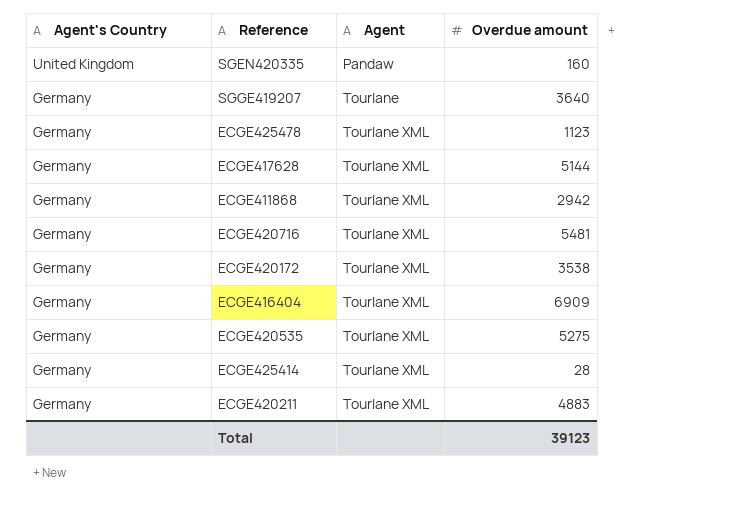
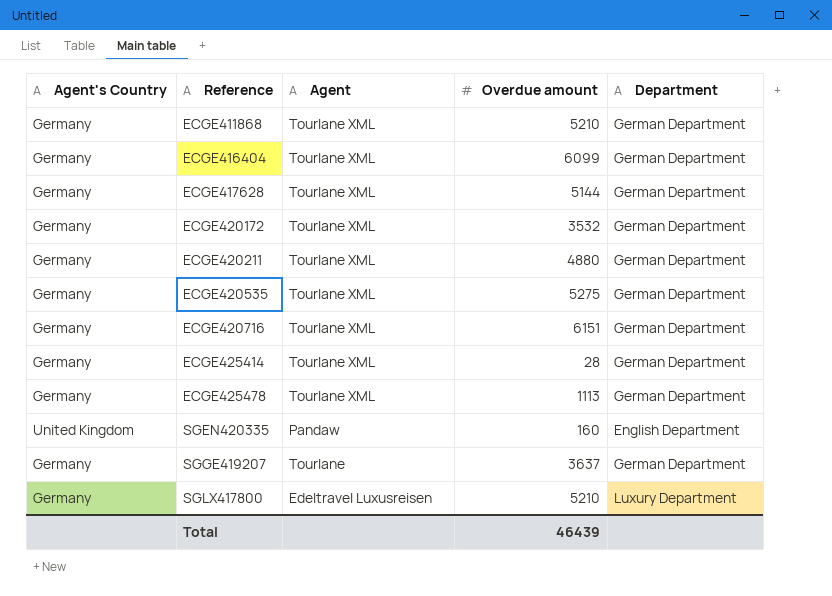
row order: Agent's Country descending -> Reference ascending
column Department | position: none -> 5
ECGE411868 | Overdue amount: 2942 -> 5210
ECGE416404 | Overdue amount: 6909 -> 6099
ECGE420172 | Overdue amount: 3538 -> 3532
ECGE420211 | Overdue amount: 4883 -> 4880
ECGE420716 | Overdue amount: 5481 -> 6151
ECGE425478 | Overdue amount: 1123 -> 1113
SGGE419207 | Overdue amount: 3640 -> 3637
row SGLX417800: none -> Germany | Edeltravel Luxusreisen | 5210 | Luxury Department
Total | Overdue amount: 39123 -> 46439

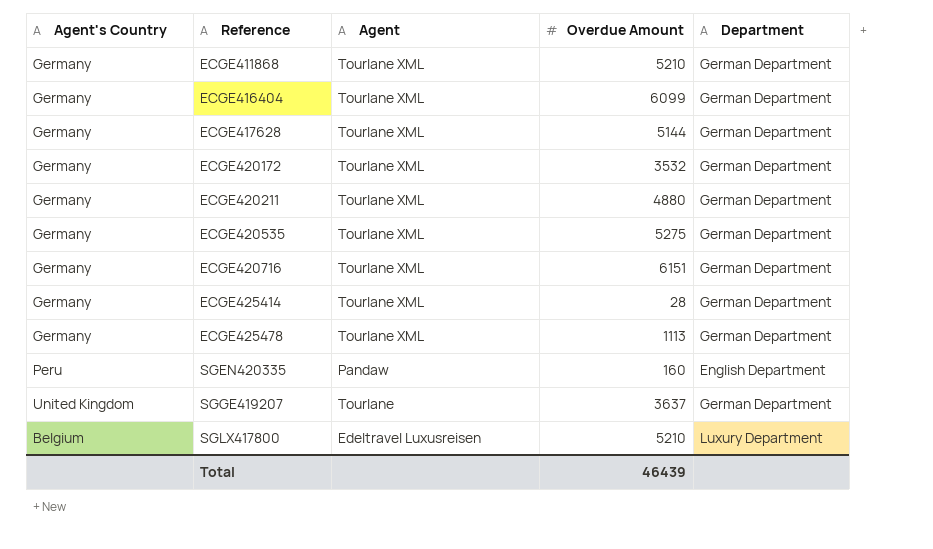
column name: Overdue amount -> Overdue Amount
SGEN420335 | Agent's Country: United Kingdom -> Peru
SGGE419207 | Agent's Country: Germany -> United Kingdom
SGLX417800 | Agent's Country: Germany -> Belgium

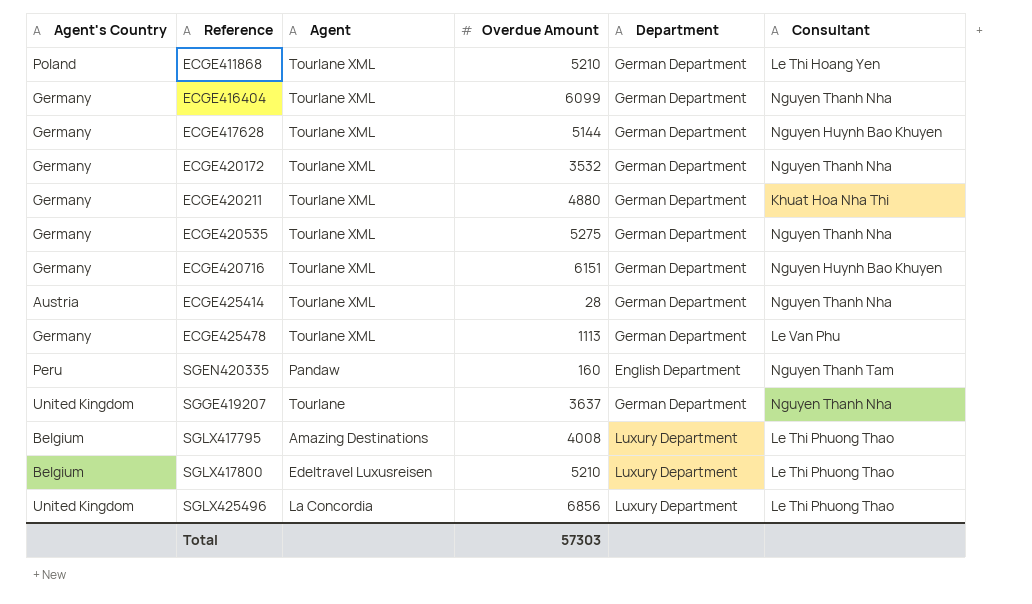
column Consultant | position: none -> 6
ECGE411868 | Agent's Country: Germany -> Poland
ECGE425414 | Agent's Country: Germany -> Austria
row SGLX417795: none -> Belgium | Amazing Destinations | 4008 | Luxury Department | Le Thi Phuong Thao
row SGLX425496: none -> United Kingdom | La Concordia | 6856 | Luxury Department | Le Thi Phuong Thao
Total | Overdue Amount: 46439 -> 57303

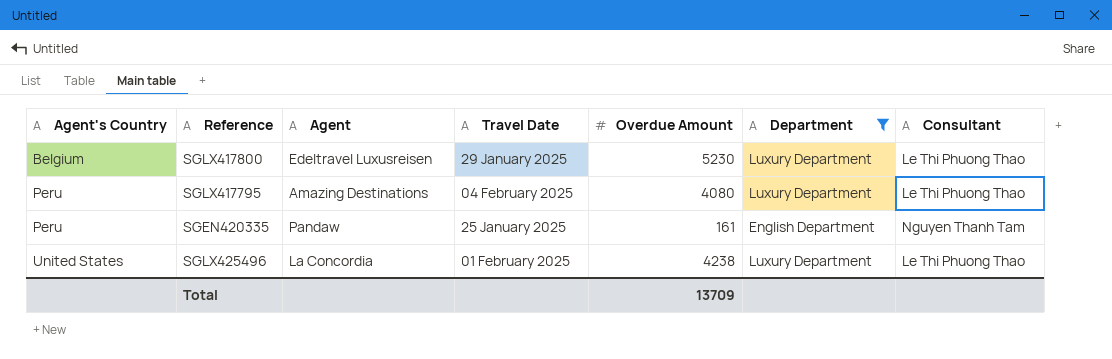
filter: none -> Department != German Department
row order: Reference ascending -> Agent's Country ascending
column Travel Date | position: none -> 4
SGLX417800 | Overdue Amount: 5210 -> 5230
SGLX417795 | Agent's Country: Belgium -> Peru
SGLX417795 | Overdue Amount: 4008 -> 4080
SGEN420335 | Overdue Amount: 160 -> 161
SGLX425496 | Agent's Country: United Kingdom -> United States
SGLX425496 | Overdue Amount: 6856 -> 4238
Total | Overdue Amount: 57303 -> 13709

